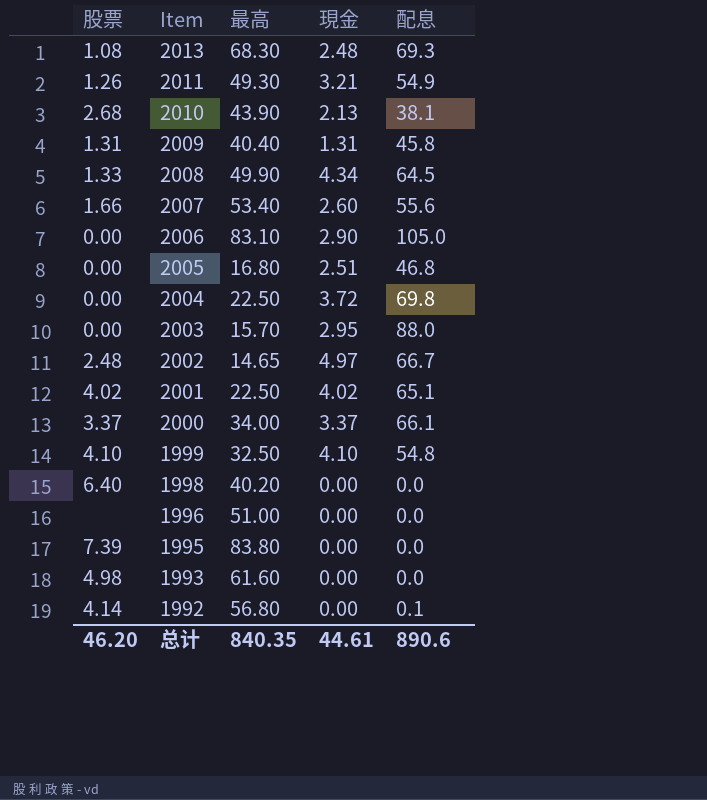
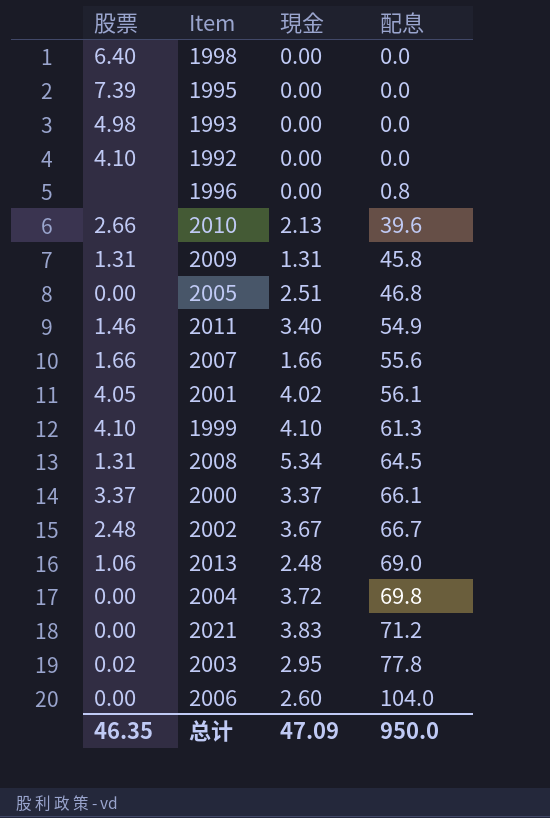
row order: Item descending -> 配息 ascending
column 最高 | position: 3 -> none
1992 | 股票: 4.14 -> 4.10
1992 | 配息: 0.1 -> 0.0
1996 | 配息: 0.0 -> 0.8
2010 | 股票: 2.68 -> 2.66
2010 | 配息: 38.1 -> 39.6
2011 | 股票: 1.26 -> 1.46
2011 | 現金: 3.21 -> 3.40
2007 | 現金: 2.60 -> 1.66
2001 | 股票: 4.02 -> 4.05
2001 | 配息: 65.1 -> 56.1
1999 | 配息: 54.8 -> 61.3
2008 | 股票: 1.33 -> 1.31
2008 | 現金: 4.34 -> 5.34
2002 | 現金: 4.97 -> 3.67
2013 | 股票: 1.08 -> 1.06
2013 | 配息: 69.3 -> 69.0
row 2021: none -> 0.00 | 3.83 | 71.2
2003 | 股票: 0.00 -> 0.02
2003 | 配息: 88.0 -> 77.8
2006 | 現金: 2.90 -> 2.60
2006 | 配息: 105.0 -> 104.0
总计 | 股票: 46.20 -> 46.35
总计 | 現金: 44.61 -> 47.09
总计 | 配息: 890.6 -> 950.0

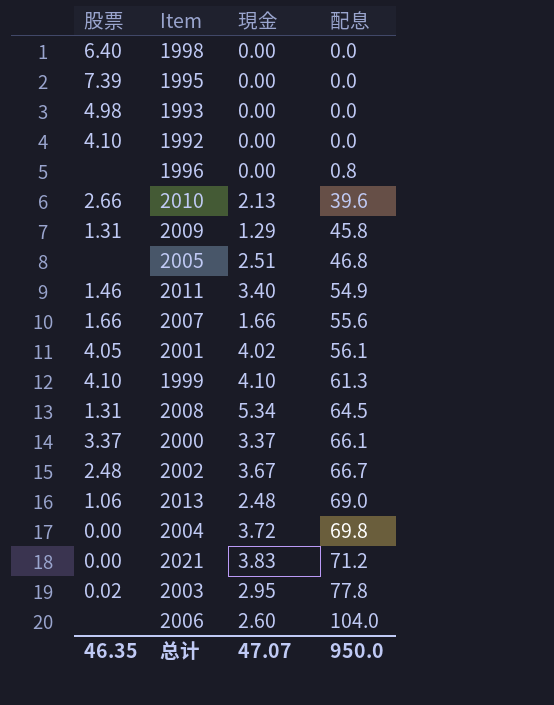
2009 | 現金: 1.31 -> 1.29
2005 | 股票: 0.00 -> none
2006 | 股票: 0.00 -> none
总计 | 現金: 47.09 -> 47.07

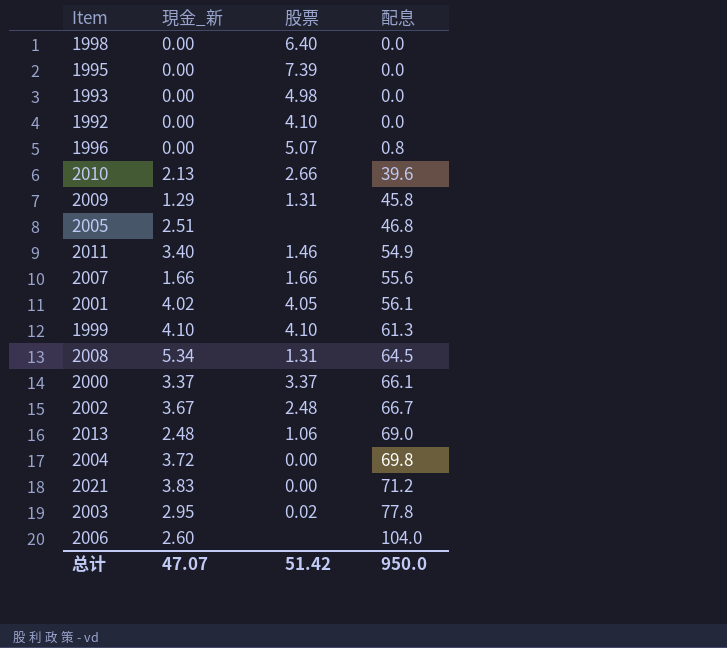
column name: 現金 -> 現金_新
column 股票 | position: 1 -> 3
1996 | 股票: none -> 5.07
总计 | 股票: 46.35 -> 51.42

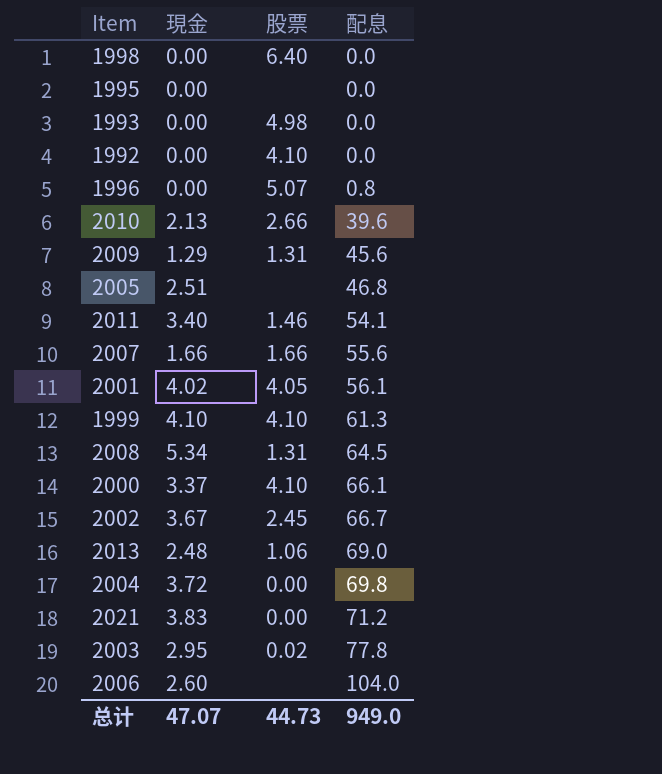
column name: 現金_新 -> 現金
1995 | 股票: 7.39 -> none
2009 | 配息: 45.8 -> 45.6
2011 | 配息: 54.9 -> 54.1
2000 | 股票: 3.37 -> 4.10
2002 | 股票: 2.48 -> 2.45
总计 | 股票: 51.42 -> 44.73
总计 | 配息: 950.0 -> 949.0

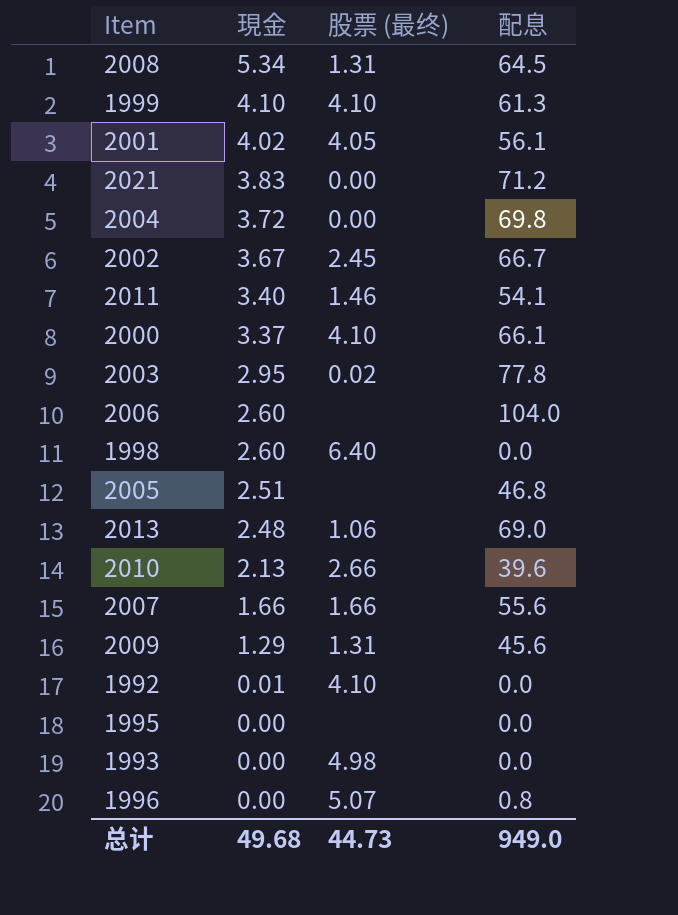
row order: 配息 ascending -> 現金 descending
column name: 股票 -> 股票 (最终)
1998 | 現金: 0.00 -> 2.60
1992 | 現金: 0.00 -> 0.01
总计 | 現金: 47.07 -> 49.68

